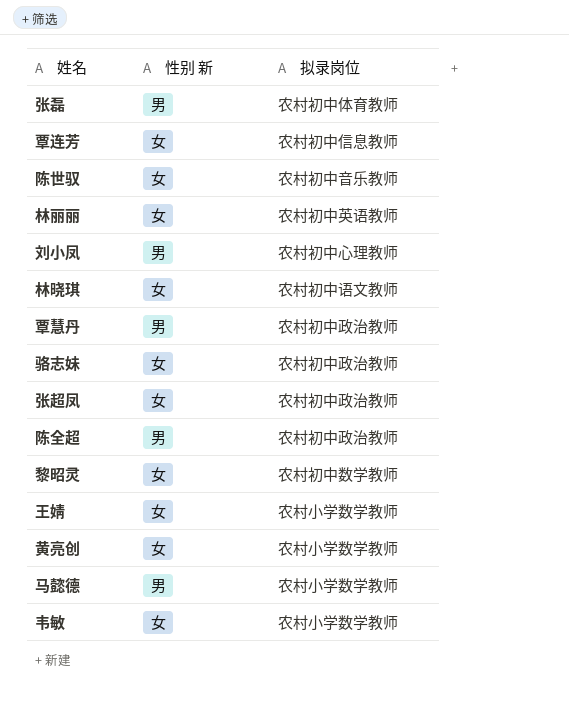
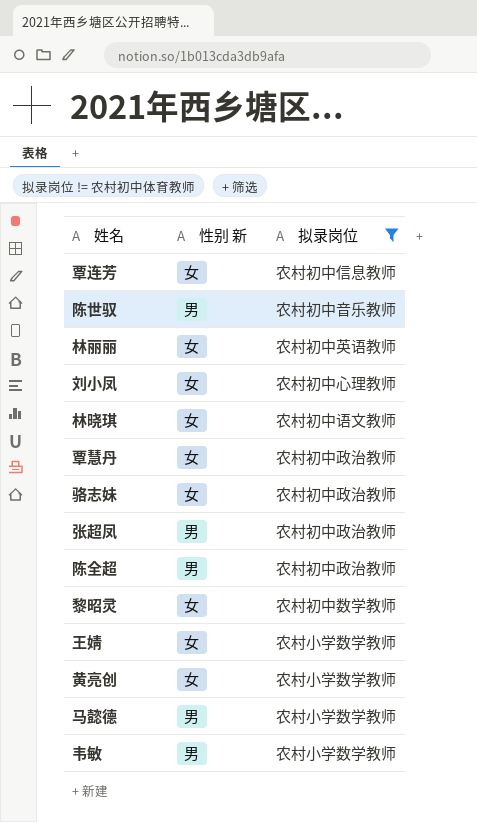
filter: none -> 拟录岗位 != 农村初中体育教师
陈世驭 | 性别 新: 女 -> 男
刘小凤 | 性别 新: 男 -> 女
覃慧丹 | 性别 新: 男 -> 女
张超凤 | 性别 新: 女 -> 男
韦敏 | 性别 新: 女 -> 男

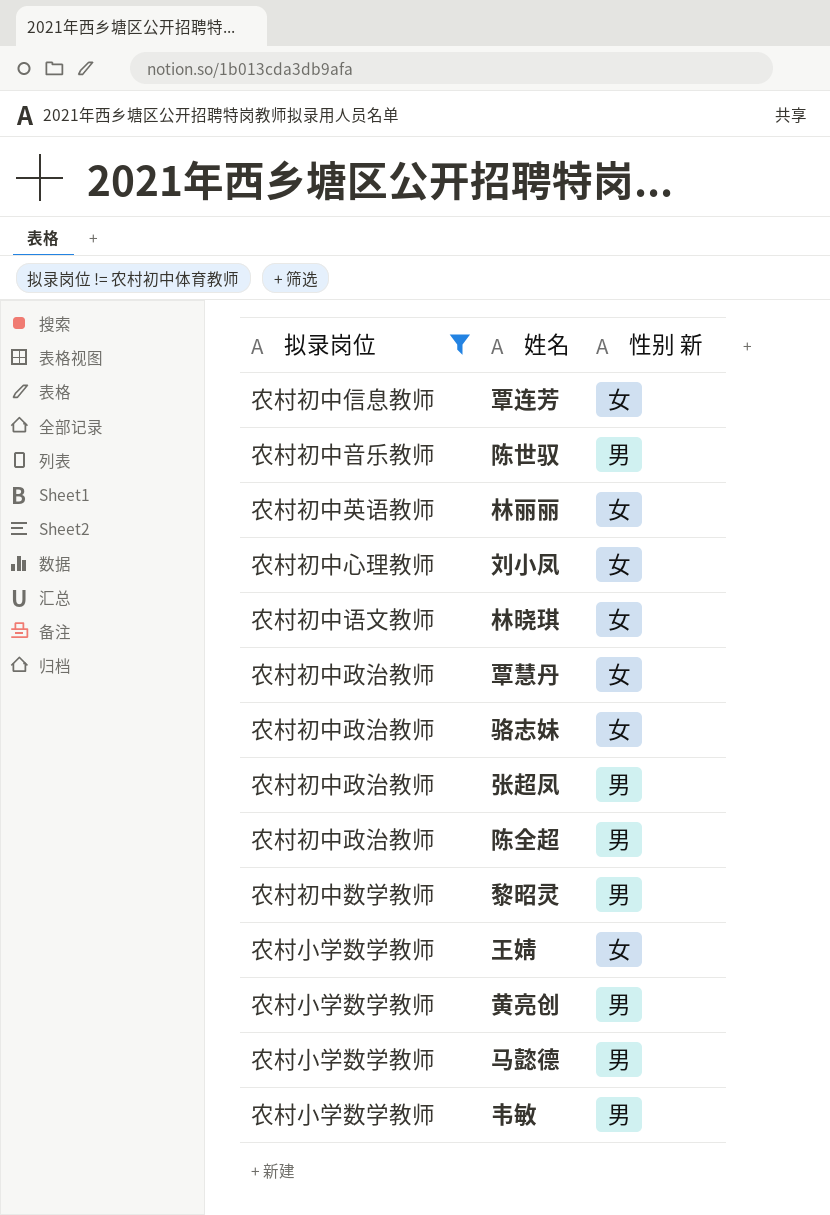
column 拟录岗位 | position: 3 -> 1
黎昭灵 | 性别 新: 女 -> 男
黄亮创 | 性别 新: 女 -> 男

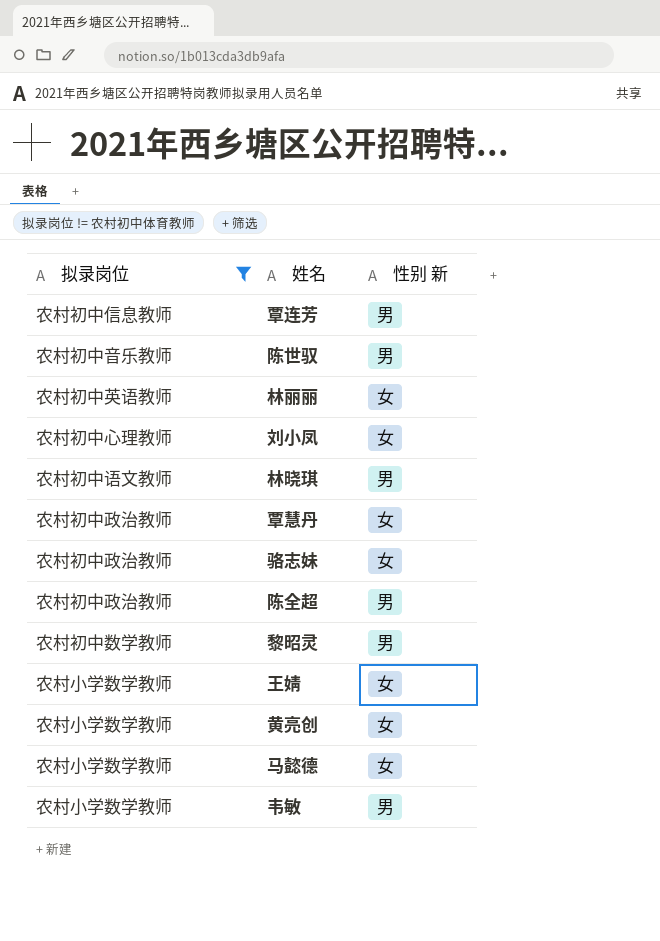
row 张超凤: 农村初中政治教师 | 男 -> none
覃连芳 | 性别 新: 女 -> 男
林晓琪 | 性别 新: 女 -> 男
黄亮创 | 性别 新: 男 -> 女
马懿德 | 性别 新: 男 -> 女

